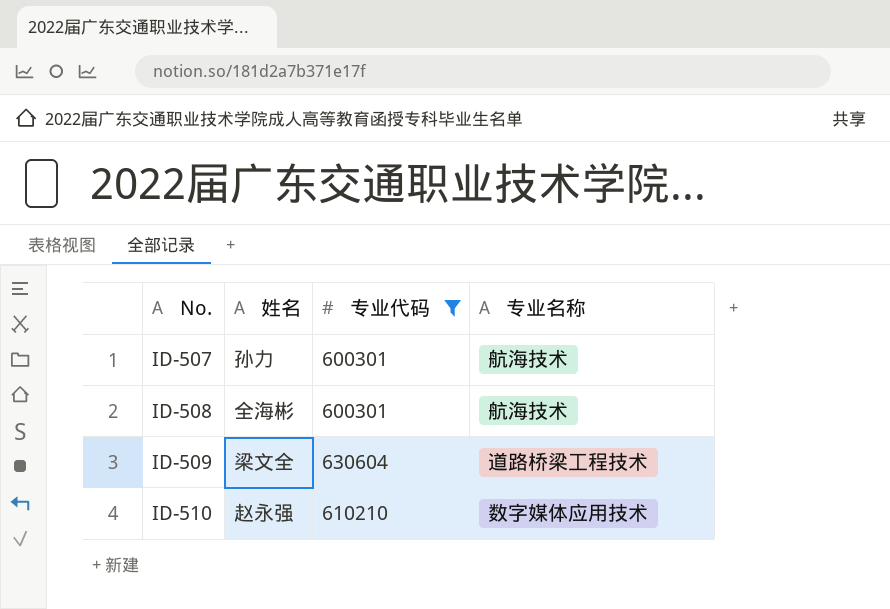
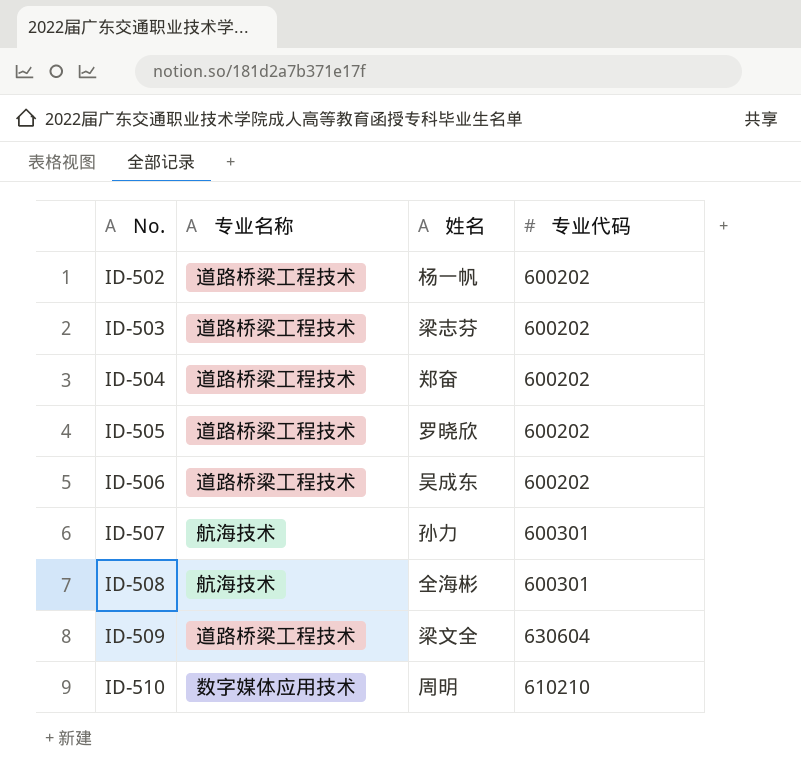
filter: 专业代码 != 600202 -> none
column 专业名称 | position: 4 -> 2
ID-510 | 姓名: 赵永强 -> 周明

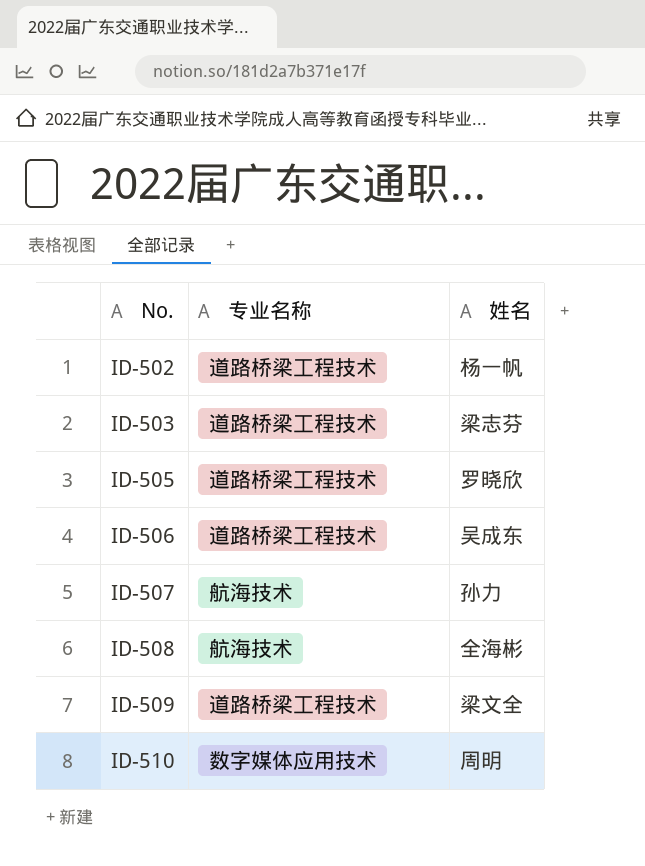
column 专业代码 | position: 4 -> none
row ID-504: 道路桥梁工程技术 | 郑奋 | 600202 -> none

